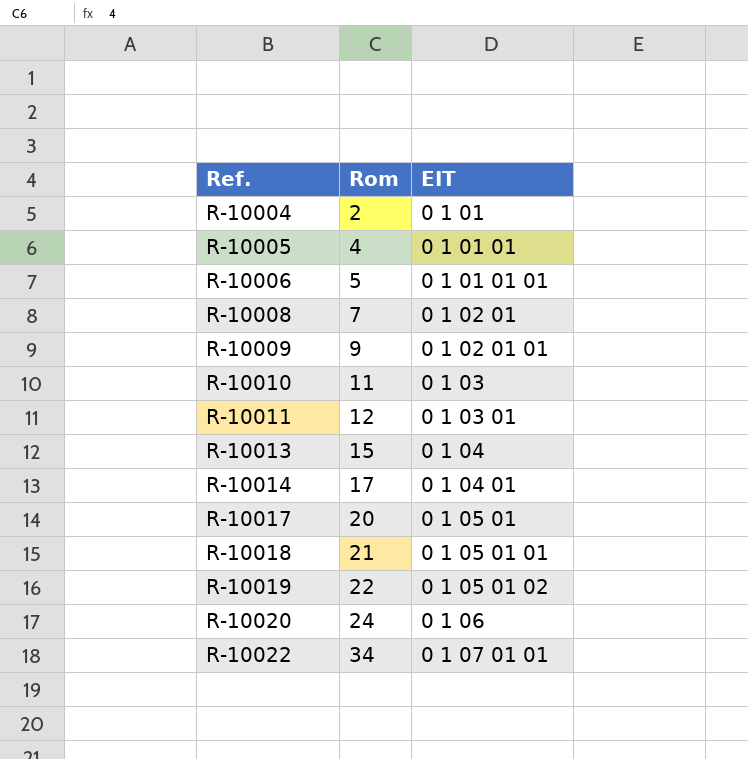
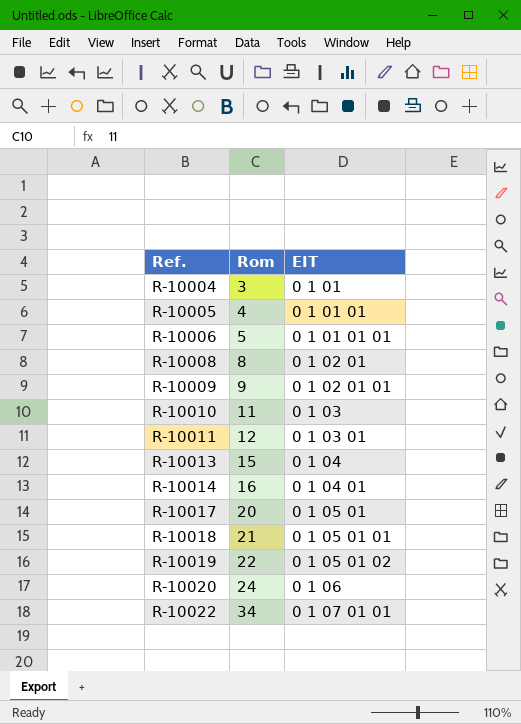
R-10004 | Rom: 2 -> 3
R-10008 | Rom: 7 -> 8
R-10014 | Rom: 17 -> 16

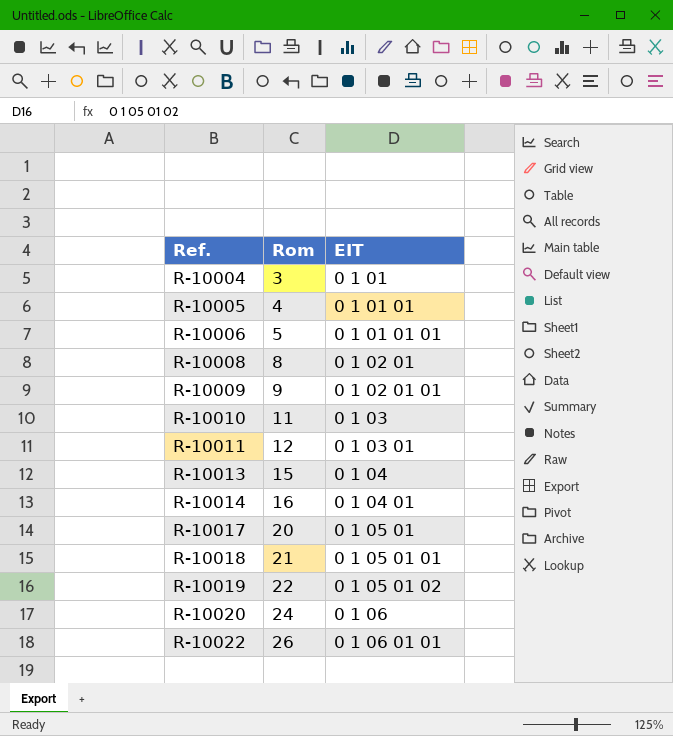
R-10022 | Rom: 34 -> 26
R-10022 | EIT: 0 1 07 01 01 -> 0 1 06 01 01

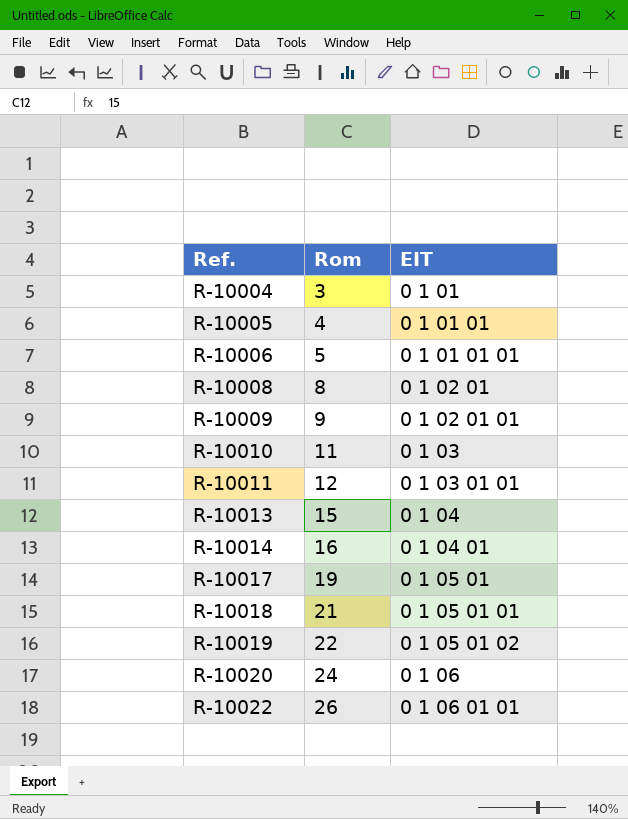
R-10011 | EIT: 0 1 03 01 -> 0 1 03 01 01
R-10017 | Rom: 20 -> 19

